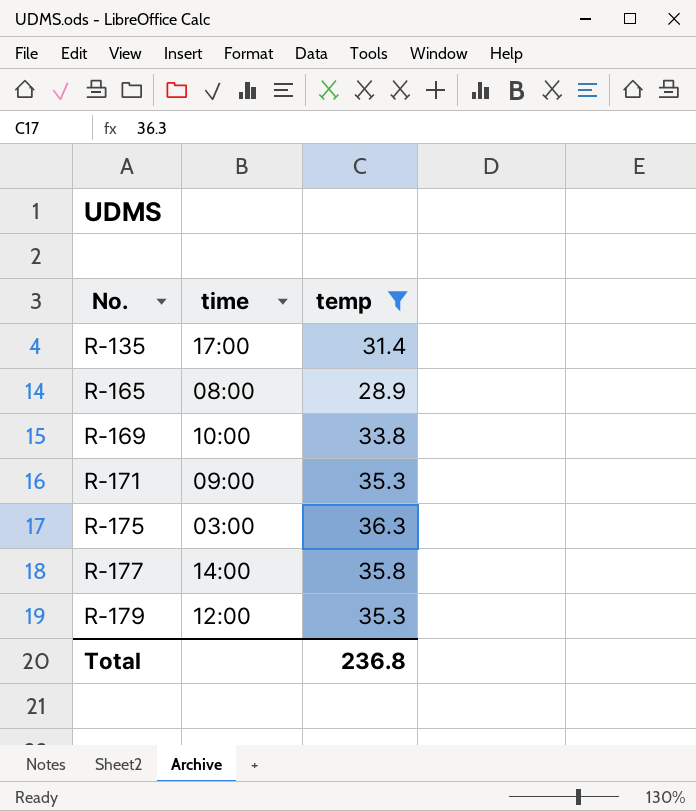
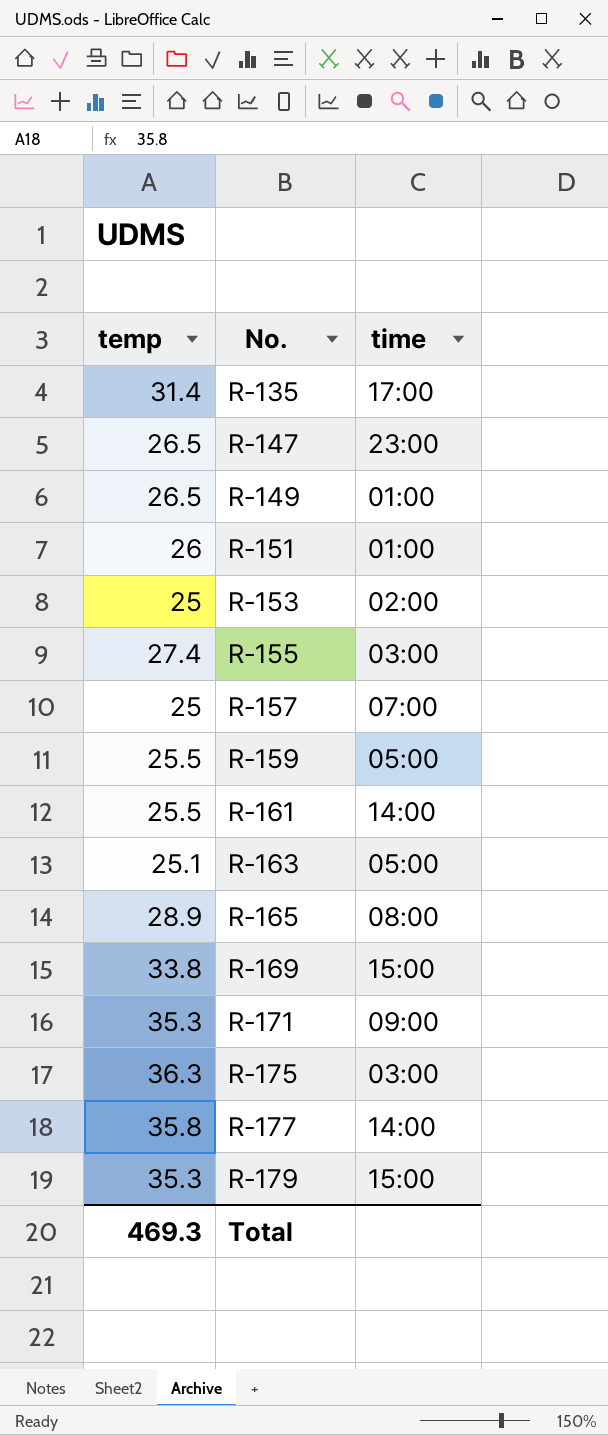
filter: temp >= 28.9 -> none
column temp | position: 3 -> 1
R-169 | time: 10:00 -> 15:00
R-179 | time: 12:00 -> 15:00
Total | temp: 236.8 -> 469.3

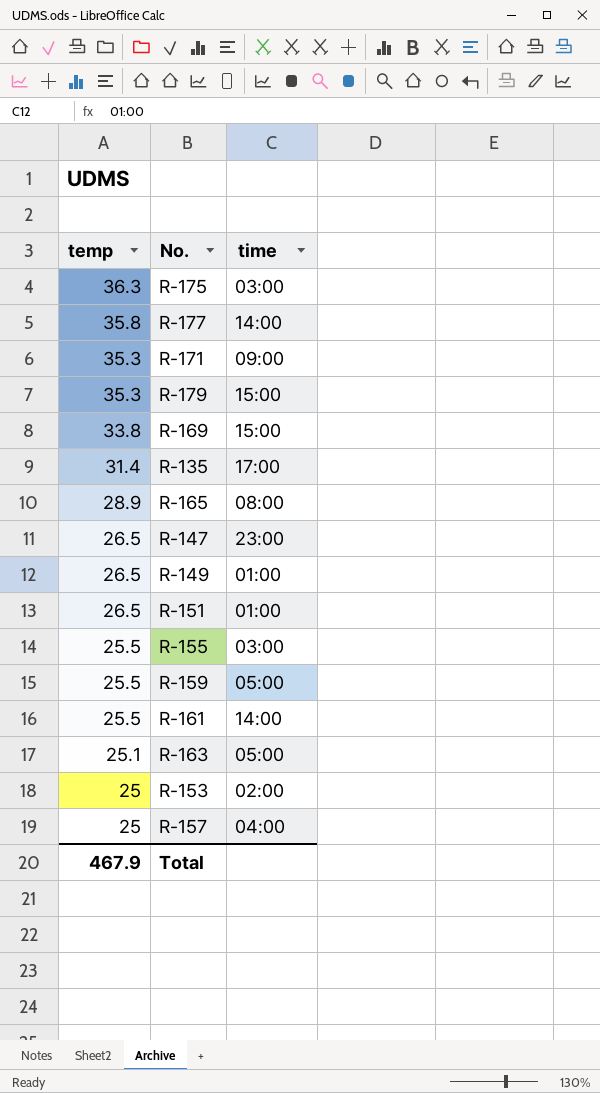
row order: No. ascending -> temp descending
R-151 | temp: 26 -> 26.5
R-155 | temp: 27.4 -> 25.5
R-157 | time: 07:00 -> 04:00
Total | temp: 469.3 -> 467.9

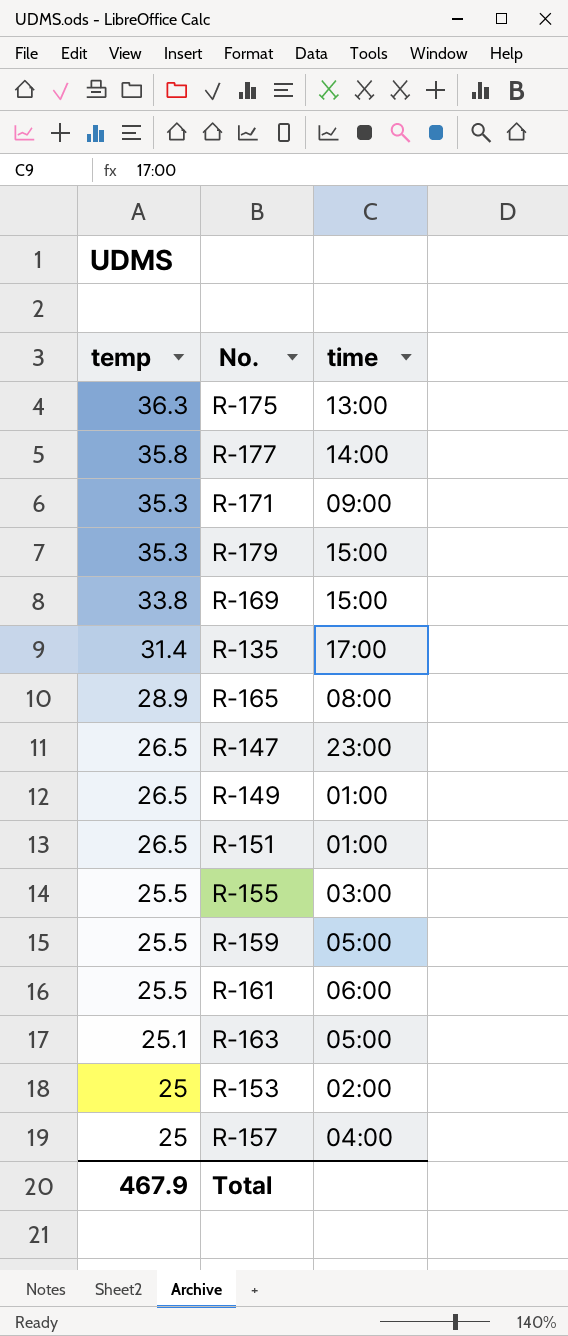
R-175 | time: 03:00 -> 13:00
R-161 | time: 14:00 -> 06:00

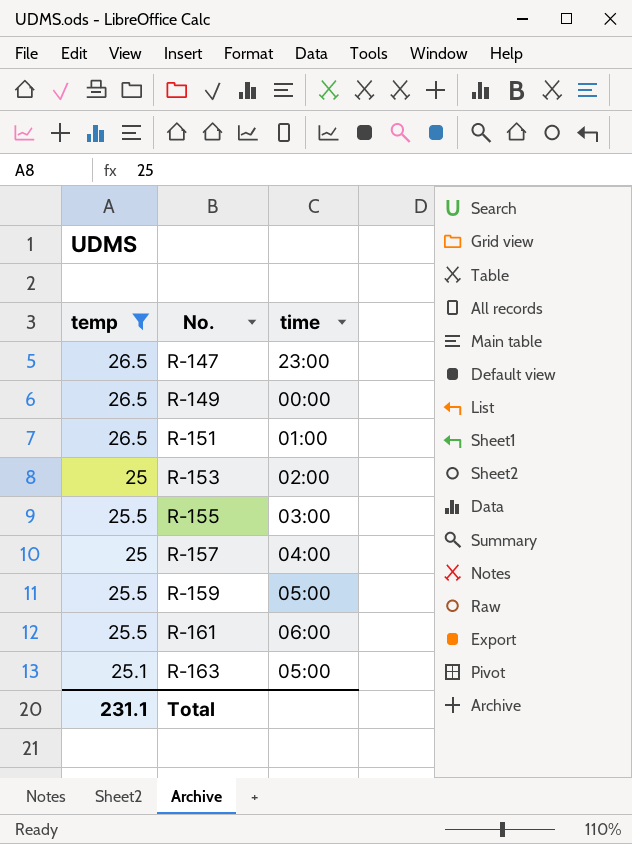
filter: none -> temp <= 26.5
row order: temp descending -> No. ascending
R-149 | time: 01:00 -> 00:00
Total | temp: 467.9 -> 231.1

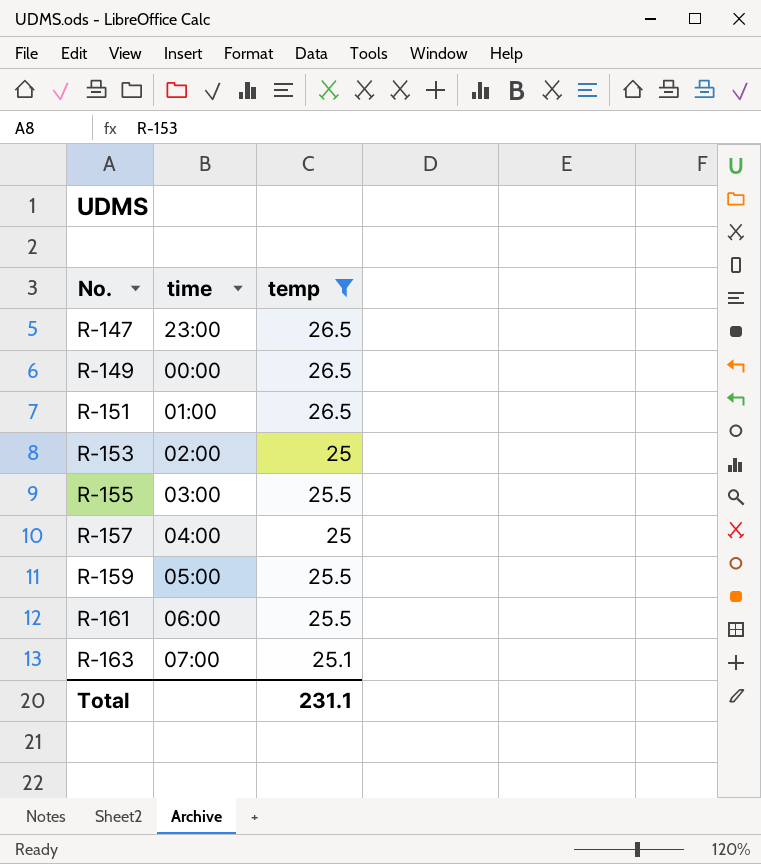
column temp | position: 1 -> 3
R-163 | time: 05:00 -> 07:00

